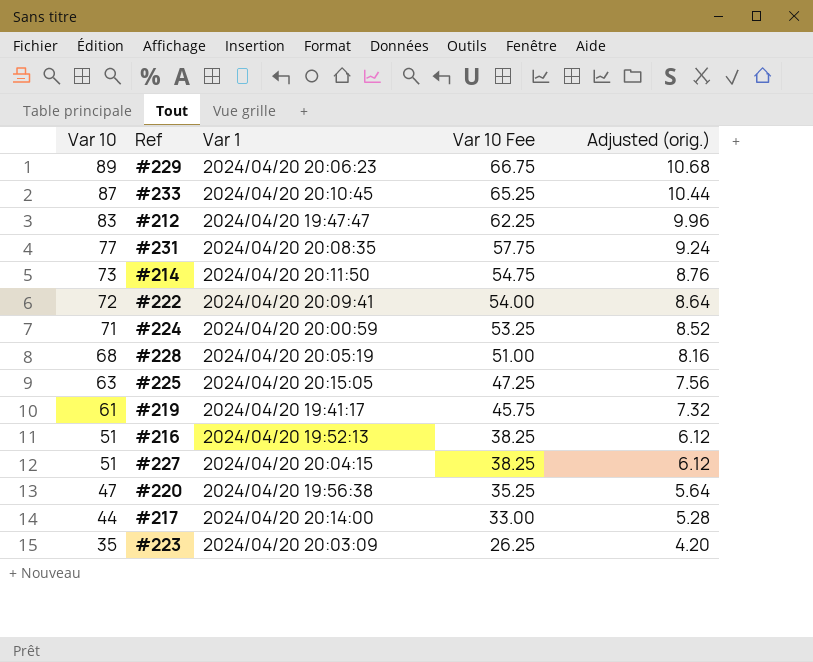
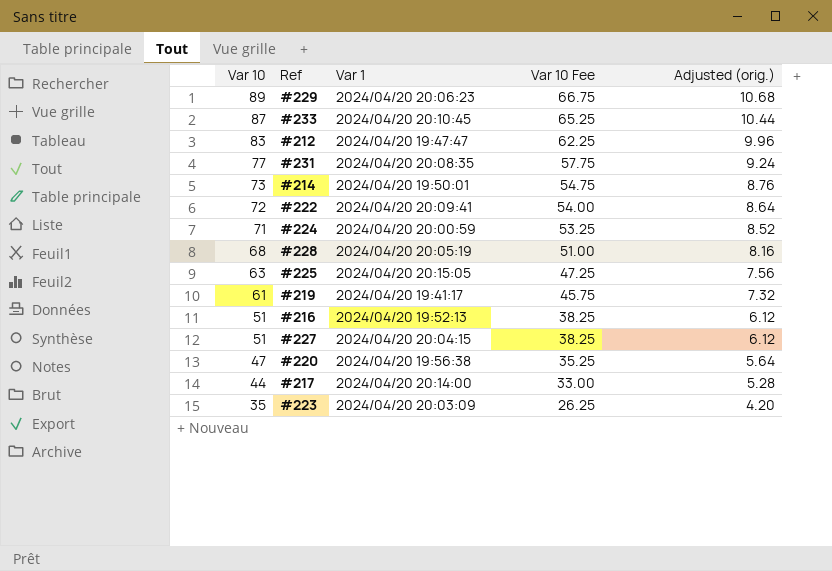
#214 | Var 1: 2024/04/20 20:11:50 -> 2024/04/20 19:50:01

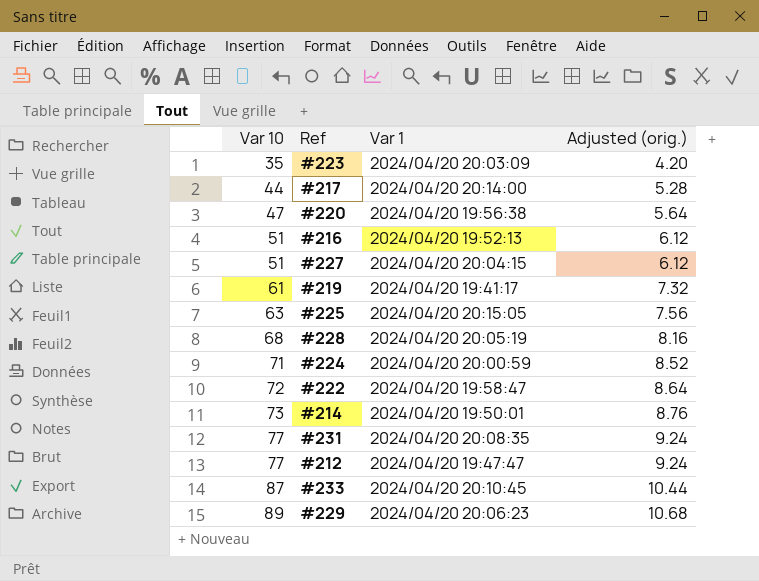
row order: Var 10 descending -> Var 10 ascending
column Var 10 Fee | formula: [Var 10] * 0.75 -> none
#222 | Var 1: 2024/04/20 20:09:41 -> 2024/04/20 19:58:47
#212 | Var 10: 83 -> 77
#212 | Adjusted (orig.): 9.96 -> 9.24

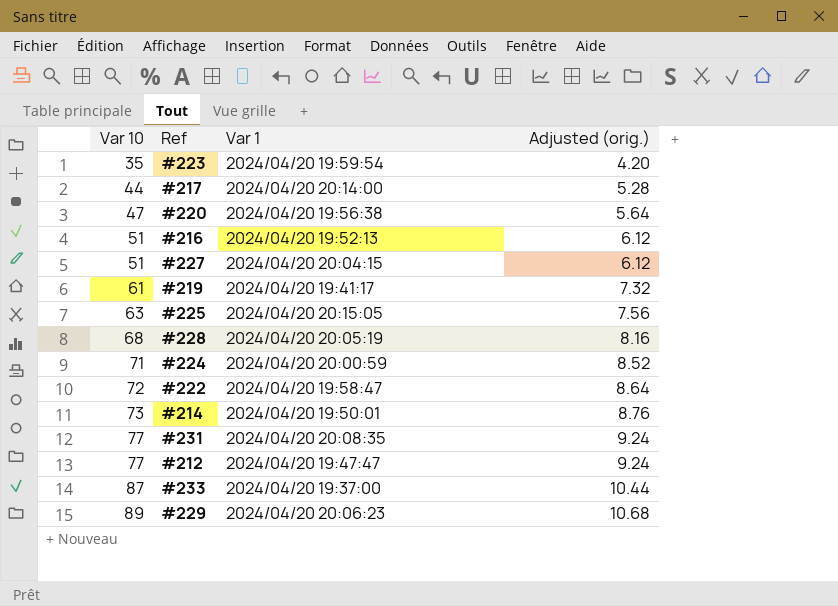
#223 | Var 1: 2024/04/20 20:03:09 -> 2024/04/20 19:59:54
#233 | Var 1: 2024/04/20 20:10:45 -> 2024/04/20 19:37:00

